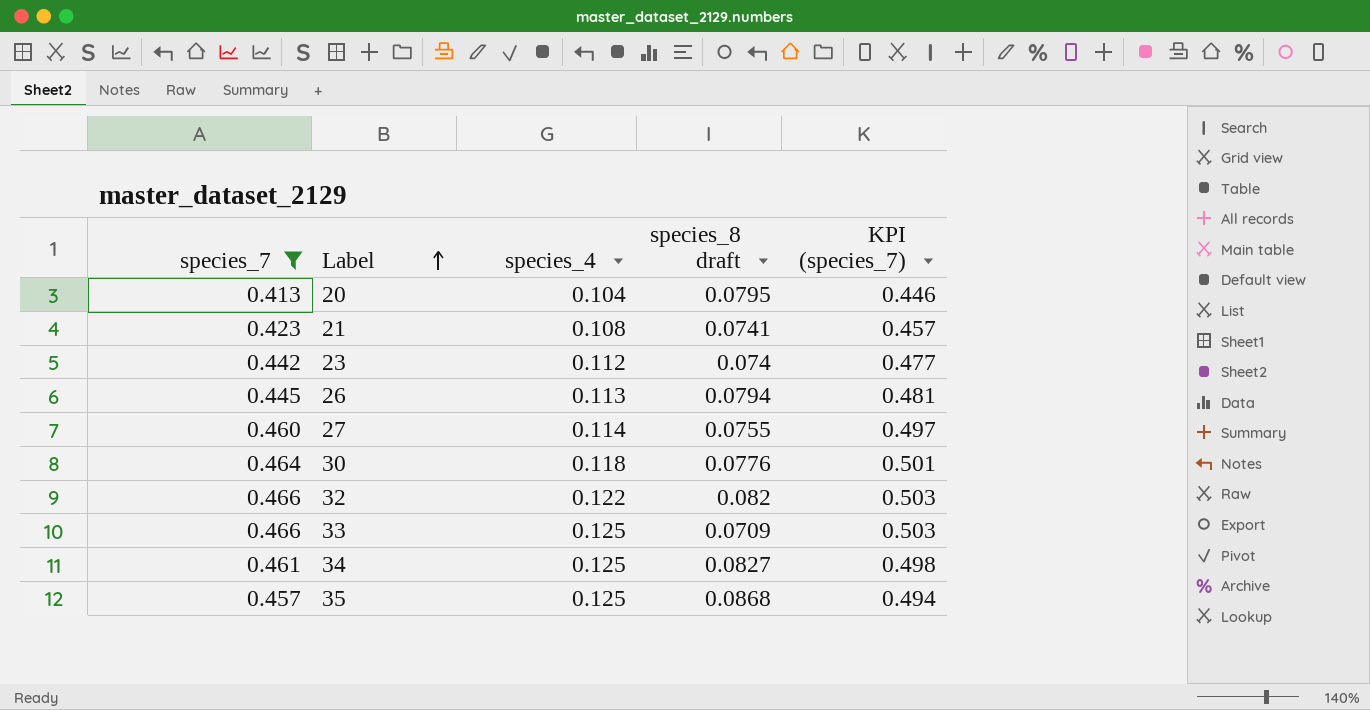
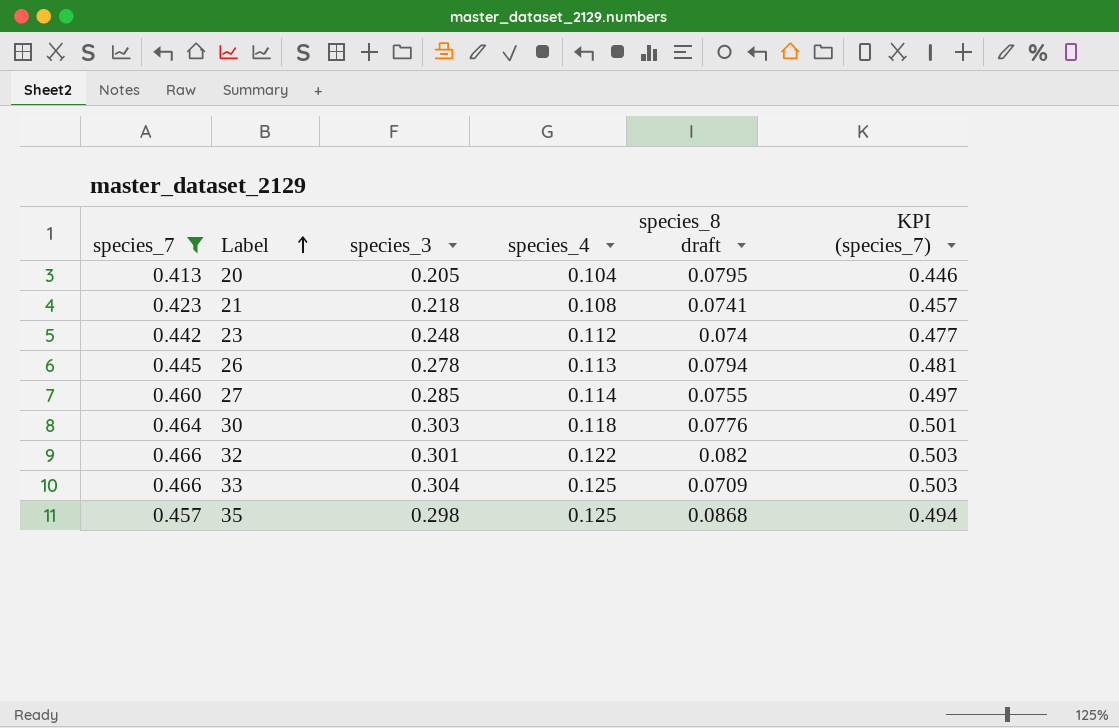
column species_3 | position: none -> 3
row 34: 0.461 | 0.125 | 0.0827 | 0.498 -> none

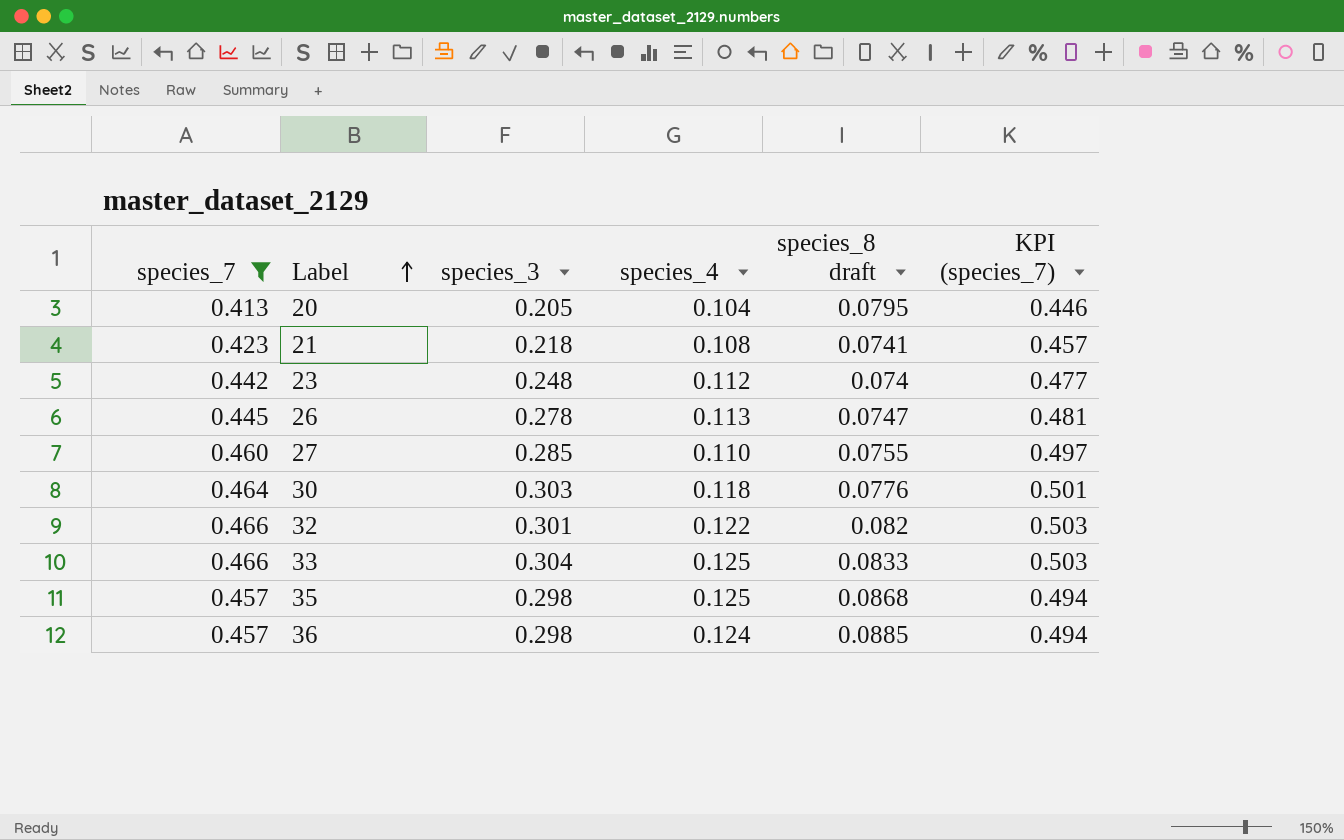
26 | species_8 draft: 0.0794 -> 0.0747
27 | species_4: 0.114 -> 0.110
33 | species_8 draft: 0.0709 -> 0.0833
row 36: none -> 0.457 | 0.298 | 0.124 | 0.0885 | 0.494

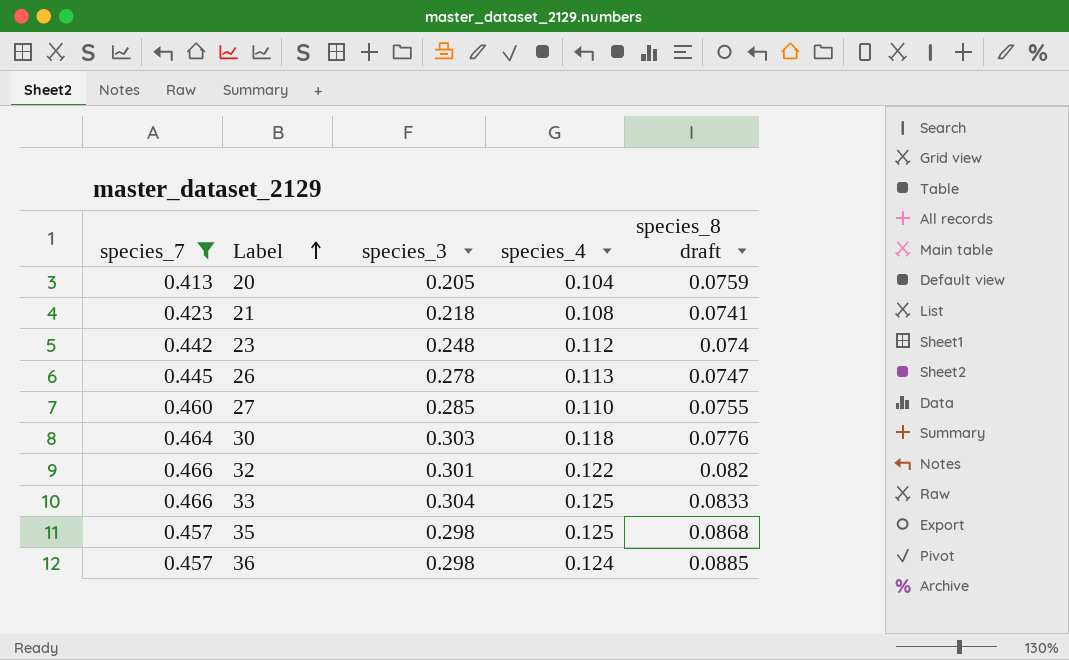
column KPI (species_7) | formula: [species_7] * 1.08 -> none
20 | species_8 draft: 0.0795 -> 0.0759

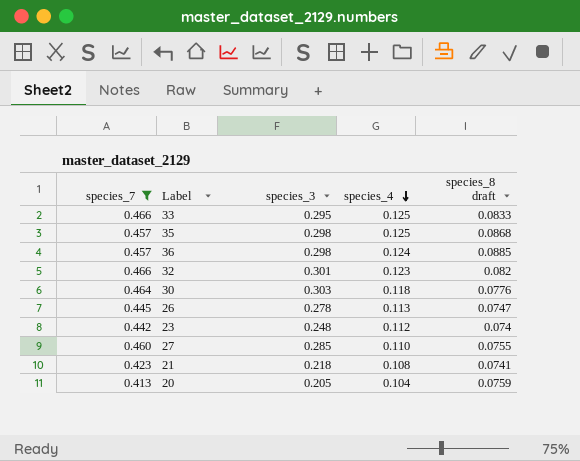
row order: Label ascending -> species_4 descending
33 | species_3: 0.304 -> 0.295
32 | species_4: 0.122 -> 0.123

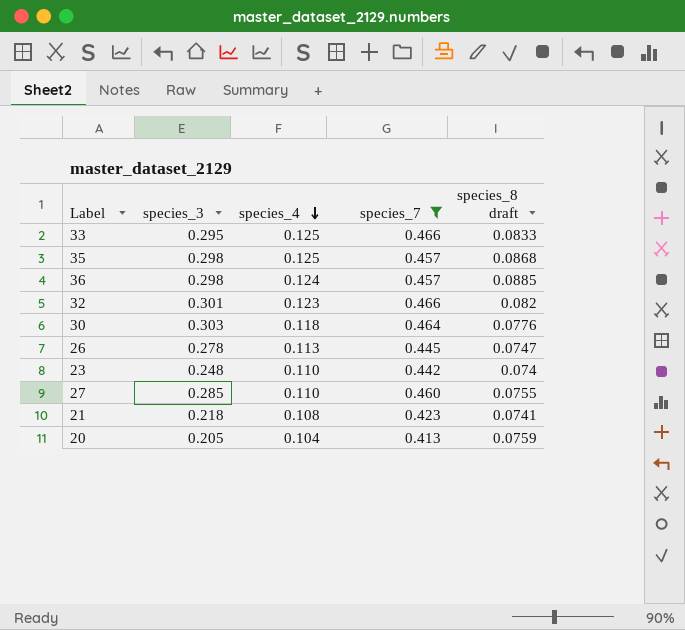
column species_7 | position: 1 -> 4
23 | species_4: 0.112 -> 0.110

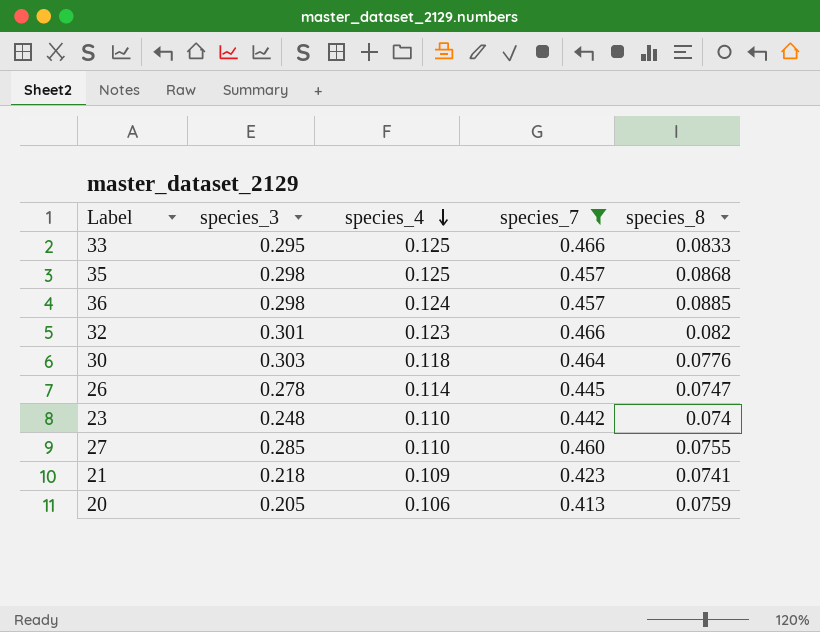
column name: species_8 draft -> species_8
26 | species_4: 0.113 -> 0.114
21 | species_4: 0.108 -> 0.109
20 | species_4: 0.104 -> 0.106

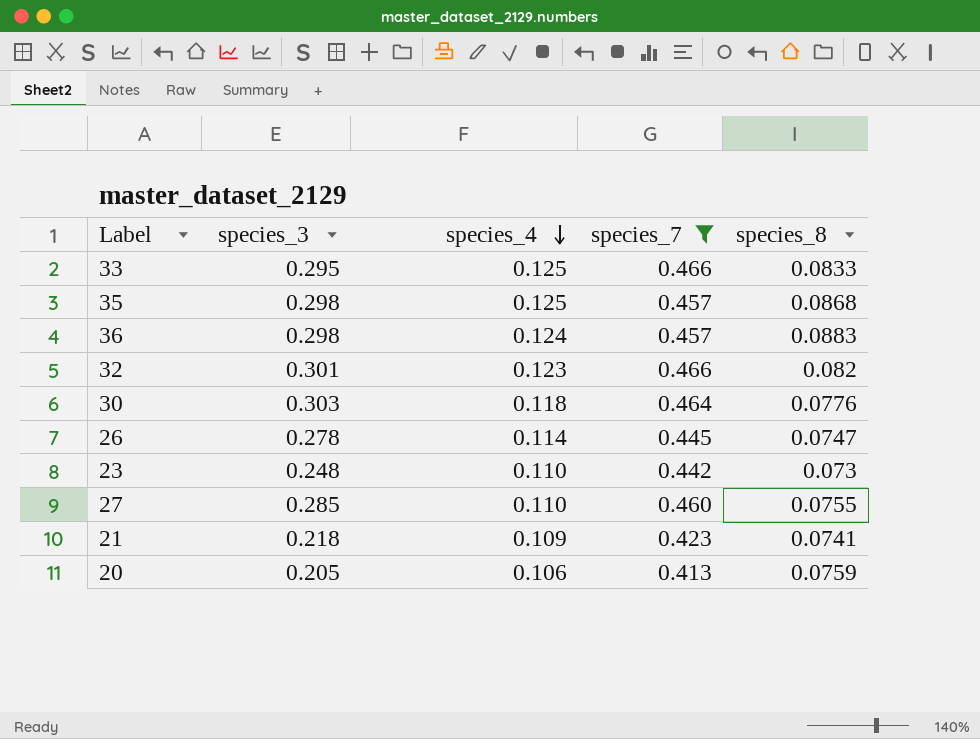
36 | species_8: 0.0885 -> 0.0883
23 | species_8: 0.074 -> 0.073

